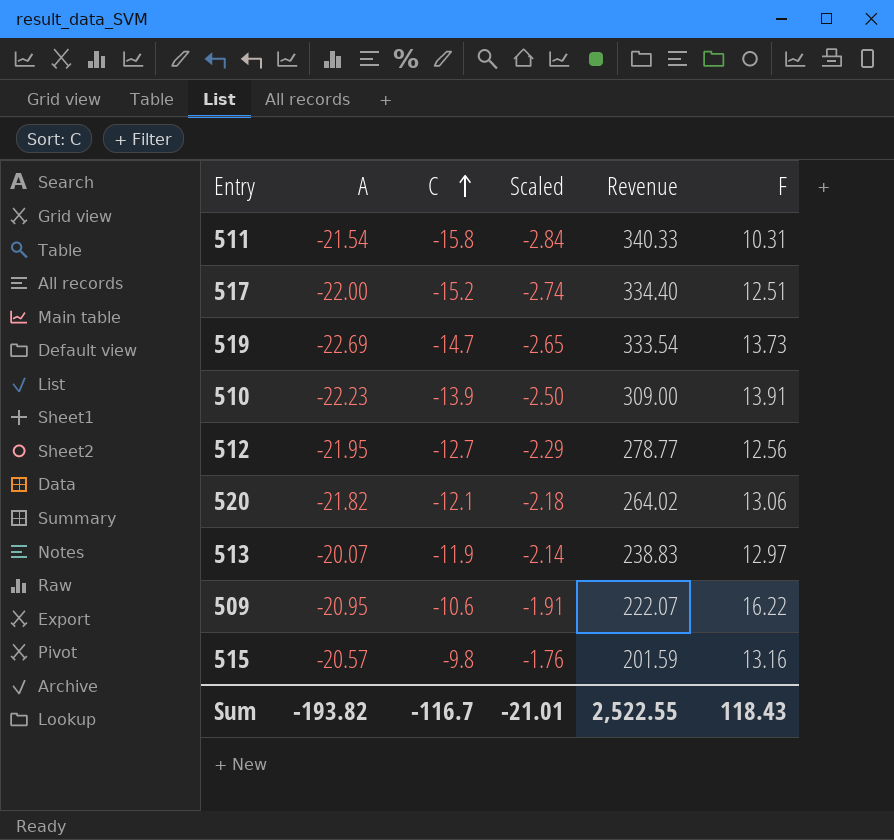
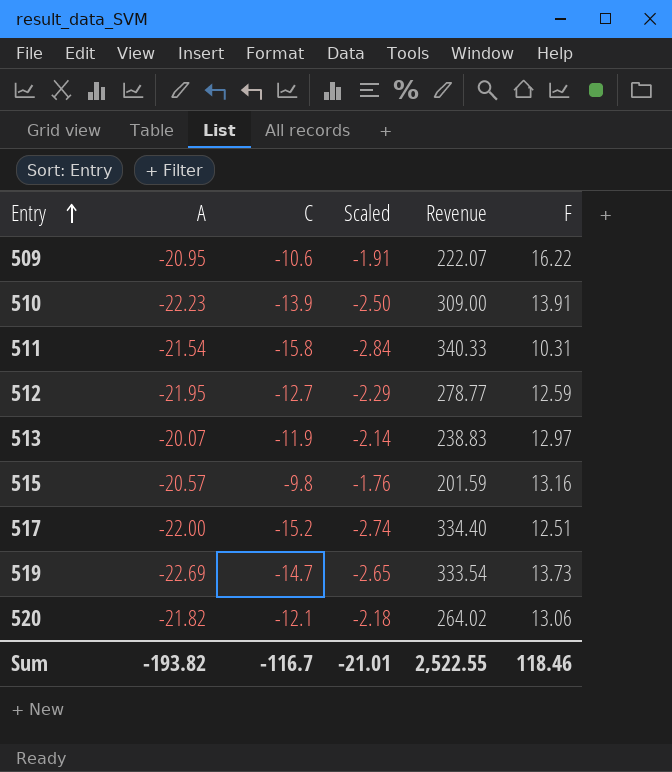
row order: C ascending -> Entry ascending
512 | F: 12.56 -> 12.59
Sum | F: 118.43 -> 118.46

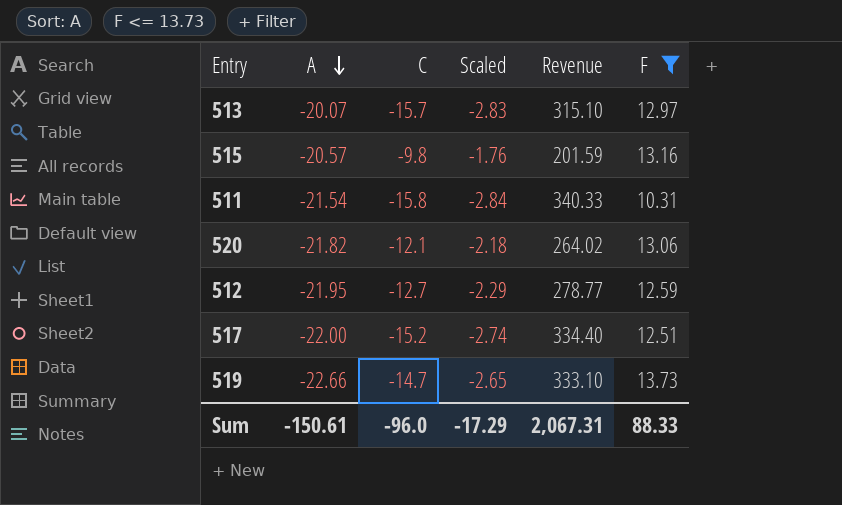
filter: none -> F <= 13.73
row order: Entry ascending -> A descending
513 | C: -11.9 -> -15.7
513 | Scaled: -2.14 -> -2.83
513 | Revenue: 238.83 -> 315.10
519 | A: -22.69 -> -22.66
519 | Revenue: 333.54 -> 333.10
Sum | A: -193.82 -> -150.61
Sum | C: -116.7 -> -96.0
Sum | Scaled: -21.01 -> -17.29
Sum | Revenue: 2,522.55 -> 2,067.31
Sum | F: 118.46 -> 88.33

